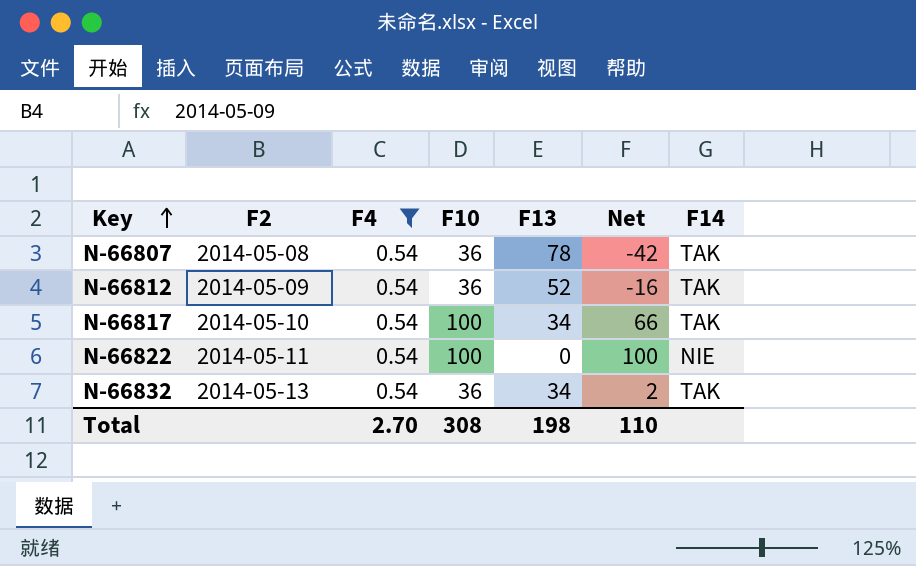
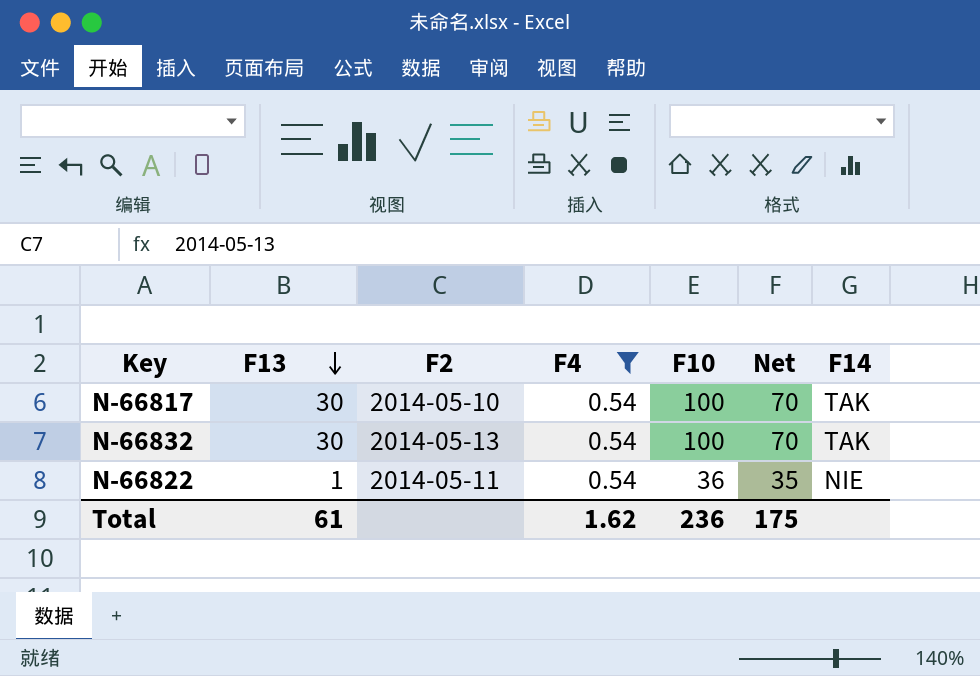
row order: Key ascending -> F13 descending
column F13 | position: 5 -> 2
row N-66807: 2014-05-08 | 0.54 | 36 | 78 | -42 | TAK -> none
row N-66812: 2014-05-09 | 0.54 | 36 | 52 | -16 | TAK -> none
N-66817 | F13: 34 -> 30
N-66817 | Net: 66 -> 70
N-66832 | F13: 34 -> 30
N-66832 | F10: 36 -> 100
N-66832 | Net: 2 -> 70
N-66822 | F13: 0 -> 1
N-66822 | F10: 100 -> 36
N-66822 | Net: 100 -> 35
Total | F13: 198 -> 61
Total | F4: 2.70 -> 1.62
Total | F10: 308 -> 236
Total | Net: 110 -> 175

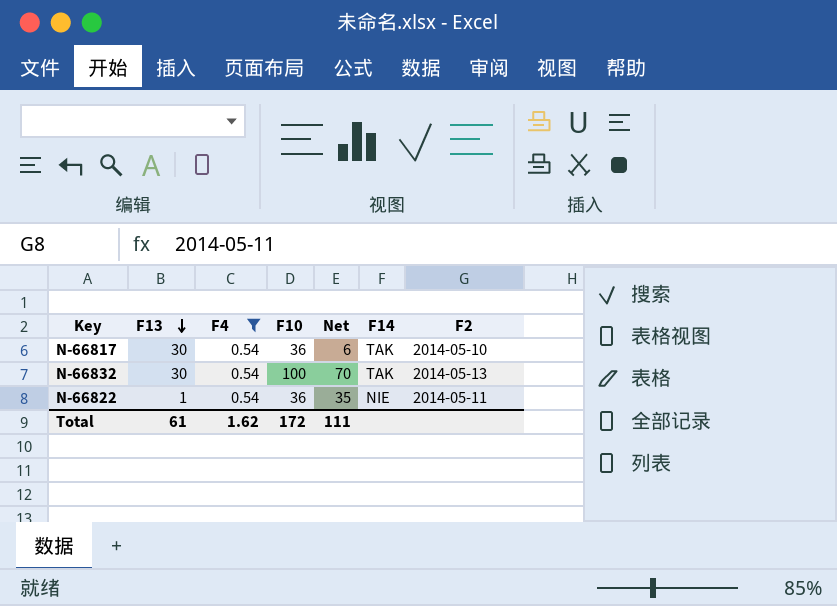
column F2 | position: 3 -> 7
N-66817 | F10: 100 -> 36
N-66817 | Net: 70 -> 6
Total | F10: 236 -> 172
Total | Net: 175 -> 111

